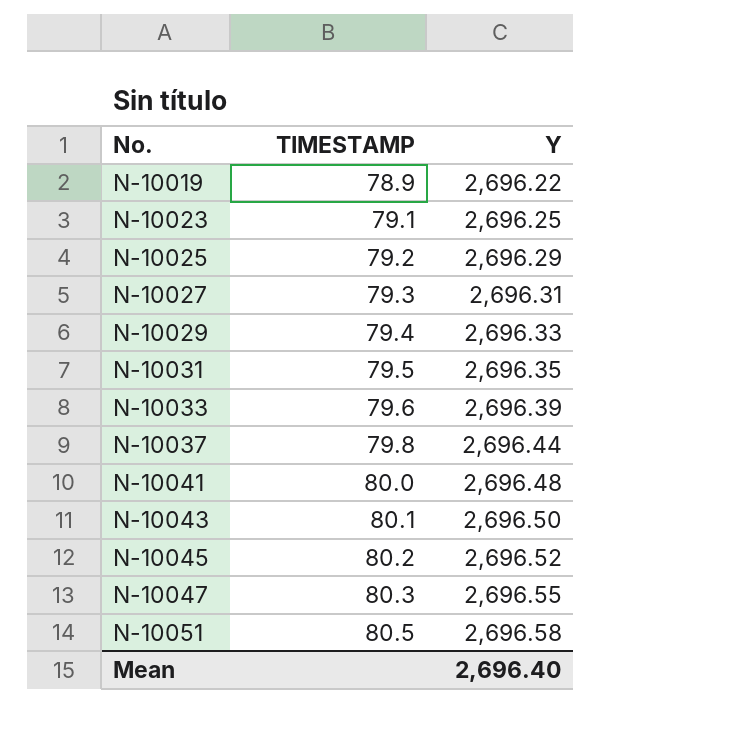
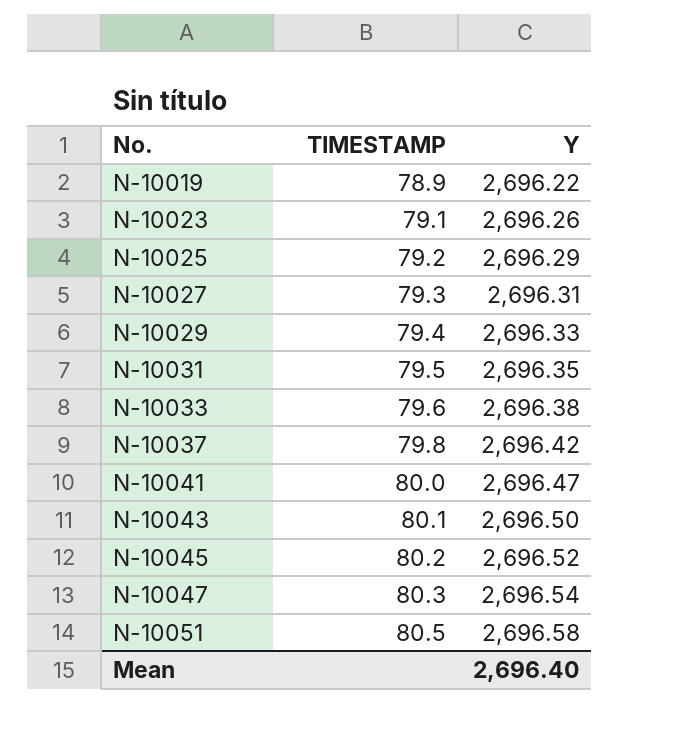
N-10023 | Y: 2,696.25 -> 2,696.26
N-10033 | Y: 2,696.39 -> 2,696.38
N-10037 | Y: 2,696.44 -> 2,696.42
N-10041 | Y: 2,696.48 -> 2,696.47
N-10047 | Y: 2,696.55 -> 2,696.54

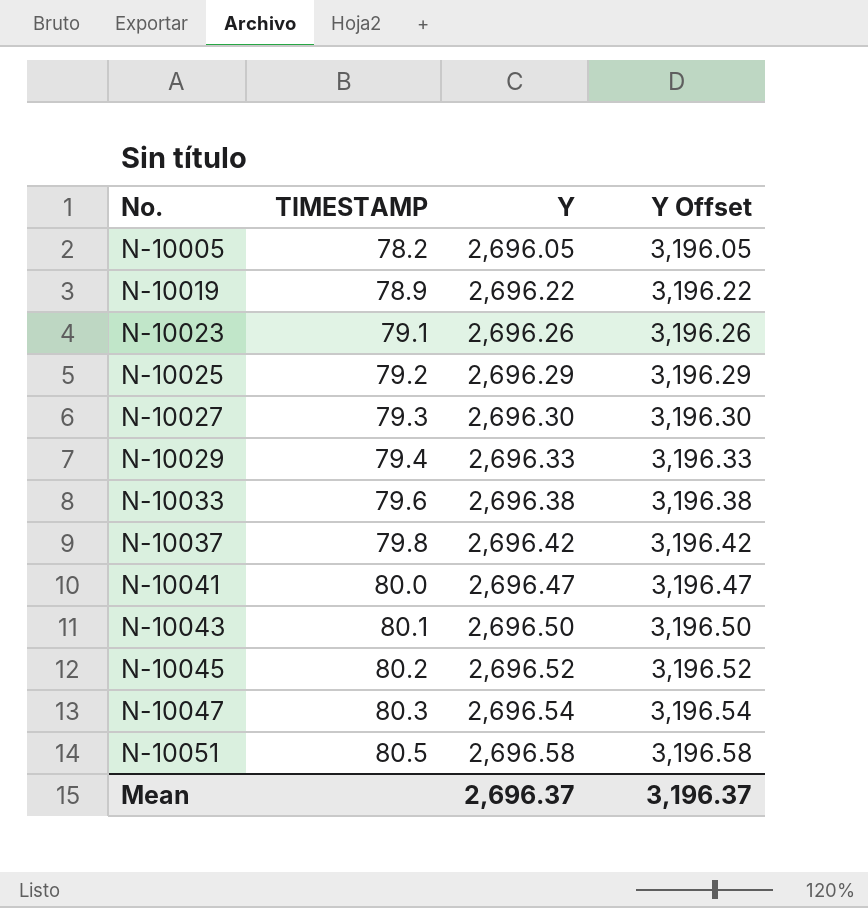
column Y Offset | formula: none -> [Y] + 500
row N-10031: 79.5 | 2,696.35 -> none
row N-10005: none -> 78.2 | 2,696.05 | 3,196.05
N-10027 | Y: 2,696.31 -> 2,696.30
Mean | Y: 2,696.40 -> 2,696.37

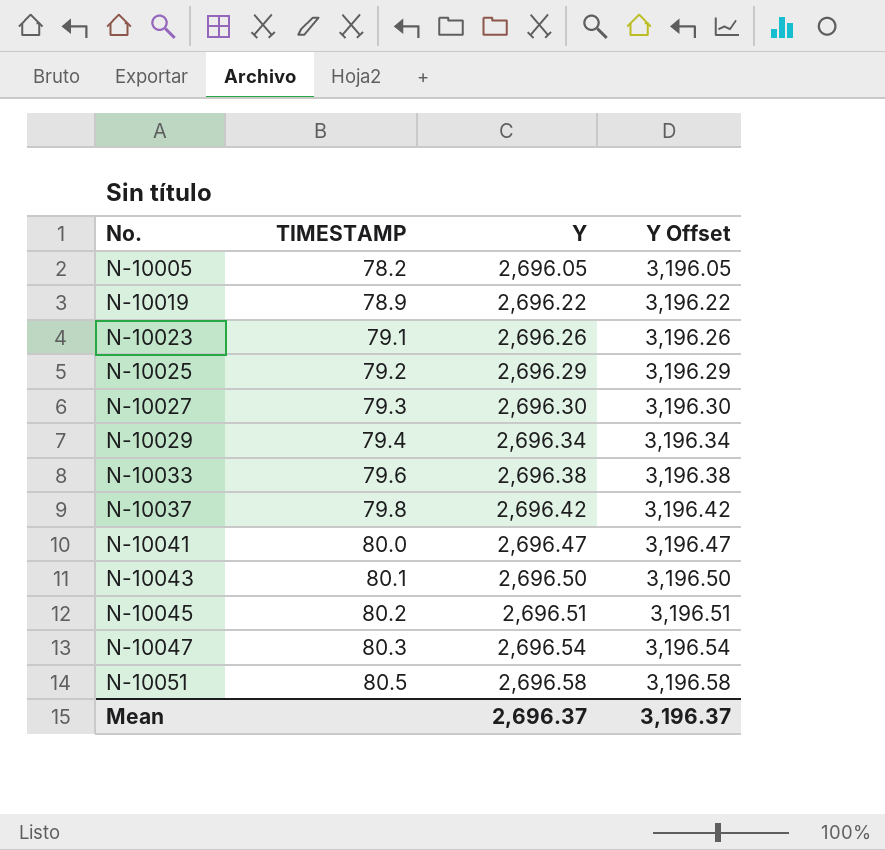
N-10029 | Y: 2,696.33 -> 2,696.34
N-10029 | Y Offset: 3,196.33 -> 3,196.34
N-10045 | Y: 2,696.52 -> 2,696.51
N-10045 | Y Offset: 3,196.52 -> 3,196.51

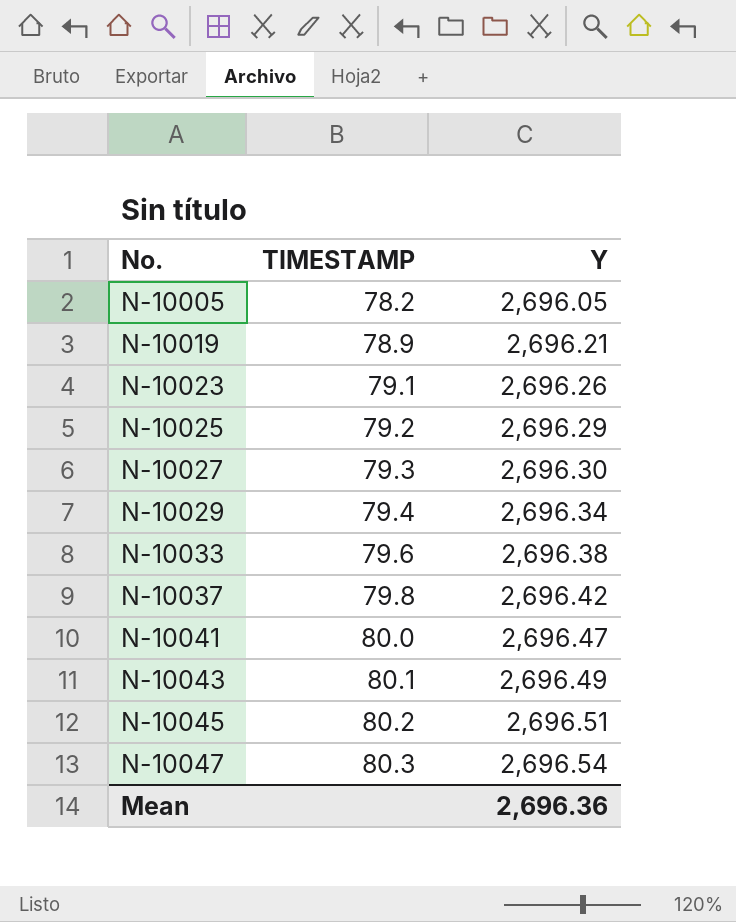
column Y Offset | formula: [Y] + 500 -> none
row N-10051: 80.5 | 2,696.58 | 3,196.58 -> none
N-10019 | Y: 2,696.22 -> 2,696.21
N-10043 | Y: 2,696.50 -> 2,696.49
Mean | Y: 2,696.37 -> 2,696.36

